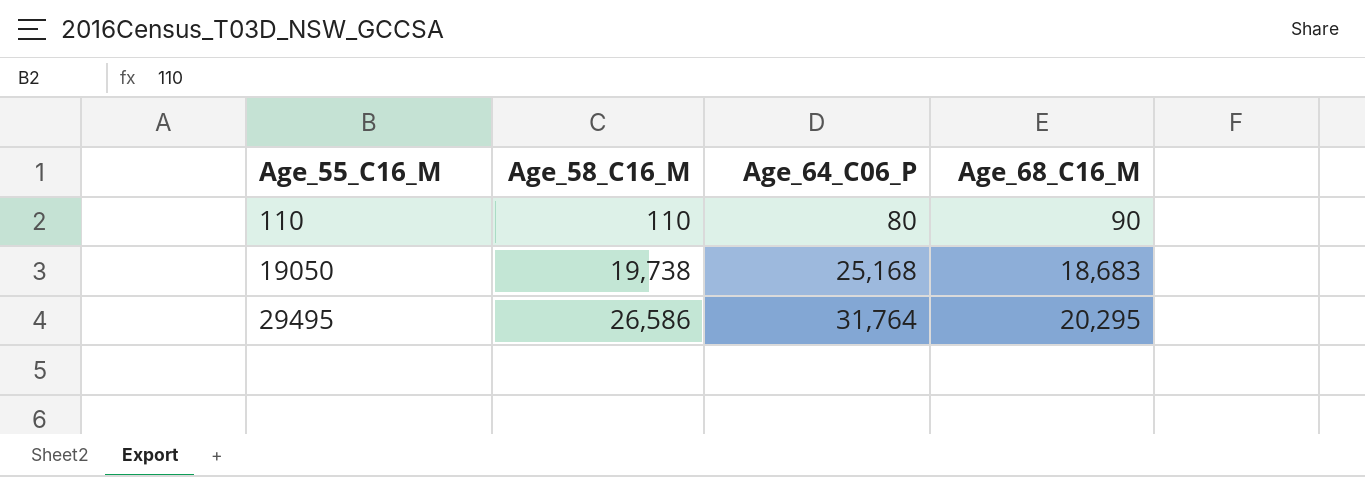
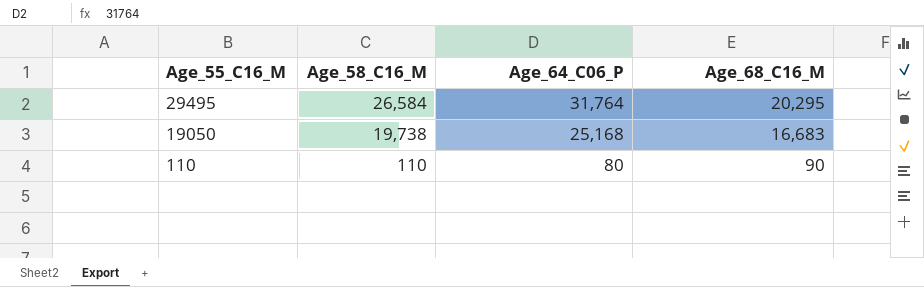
row order: Age_55_C16_M ascending -> Age_55_C16_M descending
29495 | Age_58_C16_M: 26,586 -> 26,584
19050 | Age_68_C16_M: 18,683 -> 16,683

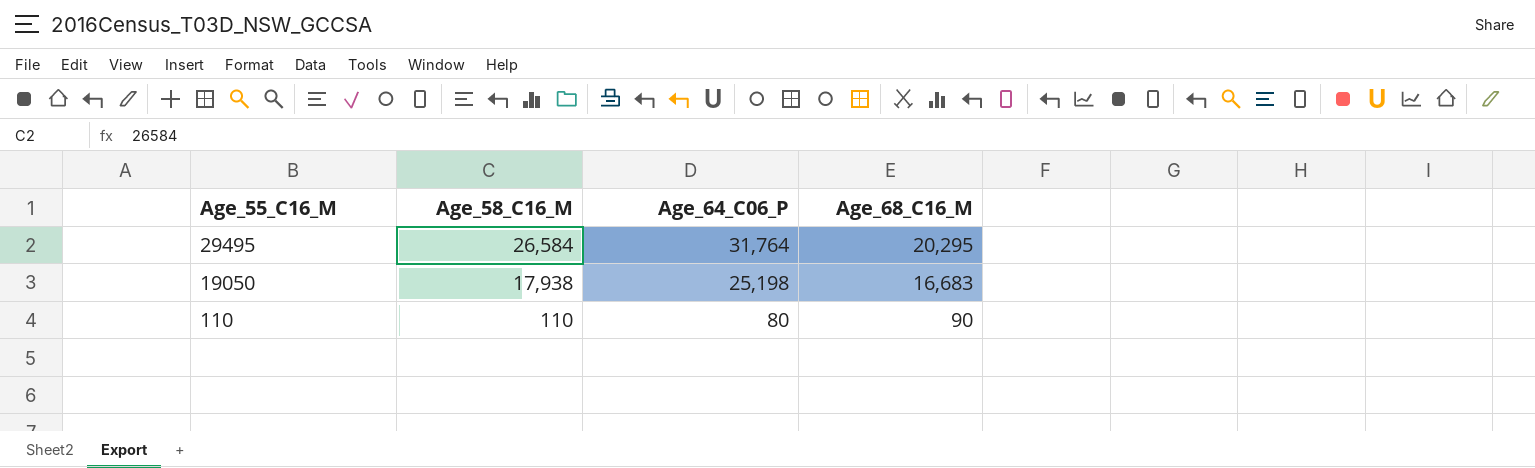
19050 | Age_58_C16_M: 19,738 -> 17,938
19050 | Age_64_C06_P: 25,168 -> 25,198

